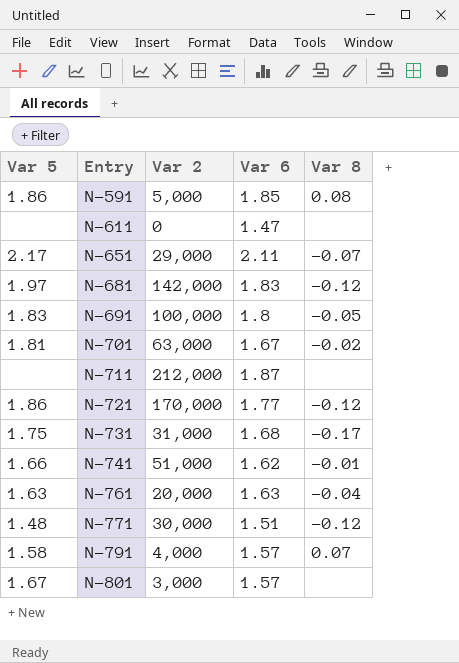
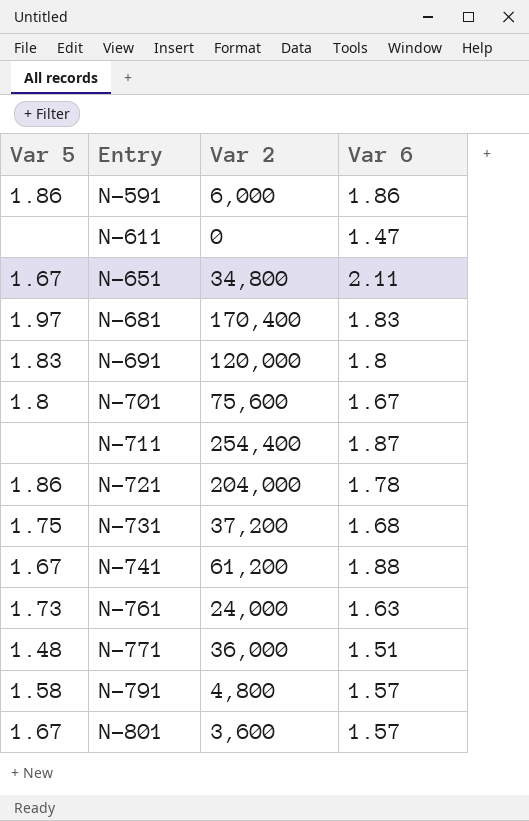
column Var 8 | position: 5 -> none
N-591 | Var 2: 5,000 -> 6,000
N-591 | Var 6: 1.85 -> 1.86
N-651 | Var 5: 2.17 -> 1.67
N-651 | Var 2: 29,000 -> 34,800
N-681 | Var 2: 142,000 -> 170,400
N-691 | Var 2: 100,000 -> 120,000
N-701 | Var 5: 1.81 -> 1.8
N-701 | Var 2: 63,000 -> 75,600
N-711 | Var 2: 212,000 -> 254,400
N-721 | Var 2: 170,000 -> 204,000
N-721 | Var 6: 1.77 -> 1.78
N-731 | Var 2: 31,000 -> 37,200
N-741 | Var 5: 1.66 -> 1.67
N-741 | Var 2: 51,000 -> 61,200
N-741 | Var 6: 1.62 -> 1.88
N-761 | Var 5: 1.63 -> 1.73
N-761 | Var 2: 20,000 -> 24,000
N-771 | Var 2: 30,000 -> 36,000
N-791 | Var 2: 4,000 -> 4,800
N-801 | Var 2: 3,000 -> 3,600

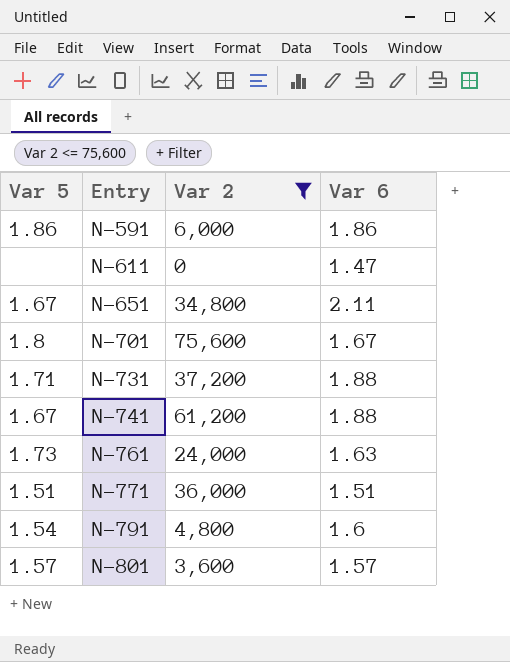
filter: none -> Var 2 <= 75,600
N-731 | Var 5: 1.75 -> 1.71
N-731 | Var 6: 1.68 -> 1.88
N-771 | Var 5: 1.48 -> 1.51
N-791 | Var 5: 1.58 -> 1.54
N-791 | Var 6: 1.57 -> 1.6
N-801 | Var 5: 1.67 -> 1.57

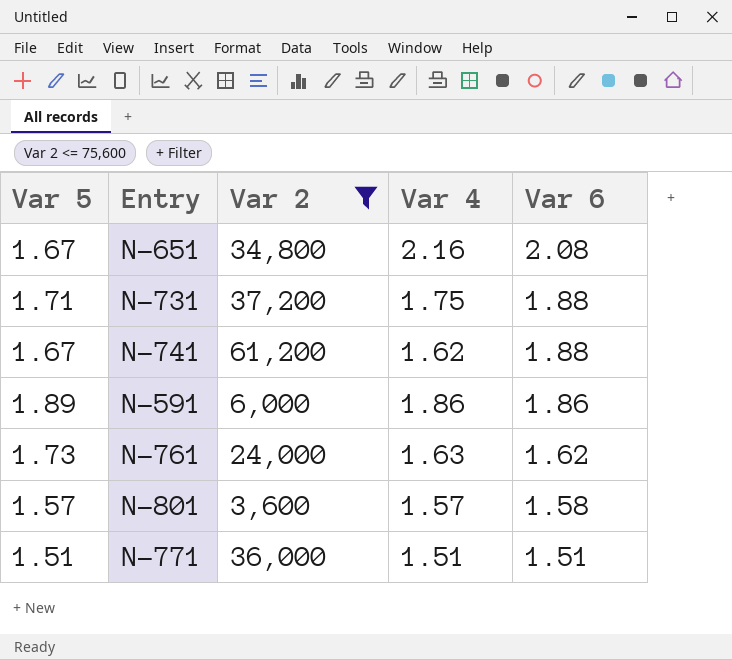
row order: Entry ascending -> Var 6 descending
column Var 4 | position: none -> 4
row N-611: none | 0 | 1.47 -> none
row N-701: 1.8 | 75,600 | 1.67 -> none
row N-791: 1.54 | 4,800 | 1.6 -> none
N-651 | Var 6: 2.11 -> 2.08
N-591 | Var 5: 1.86 -> 1.89
N-761 | Var 6: 1.63 -> 1.62
N-801 | Var 6: 1.57 -> 1.58

